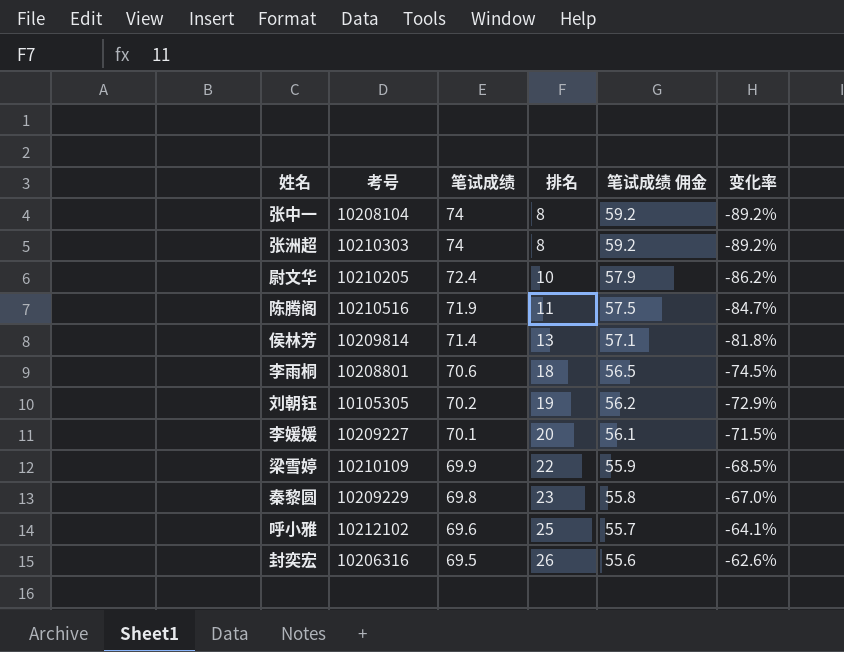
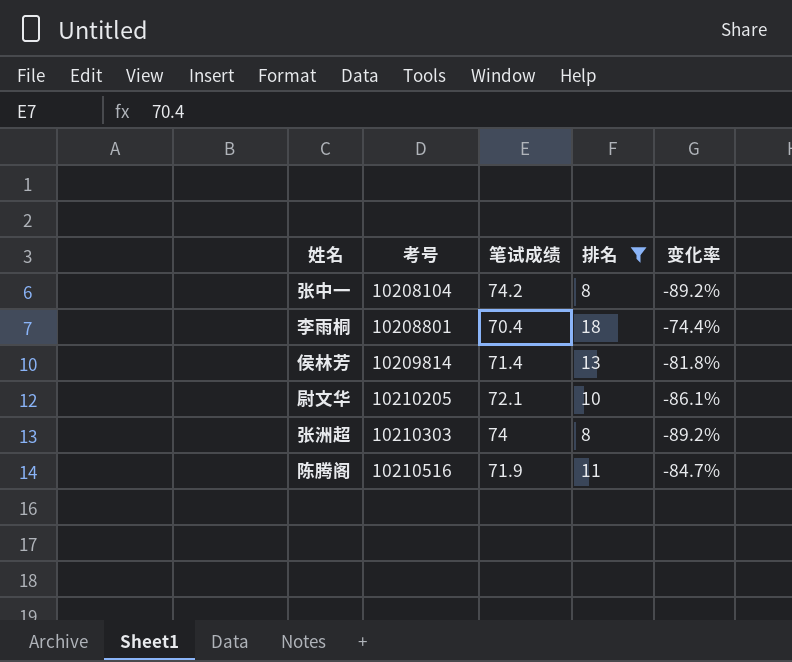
filter: none -> 排名 <= 18
row order: 笔试成绩 descending -> 考号 ascending
column 笔试成绩 佣金 | formula: [笔试成绩] * 0.8 -> none
张中一 | 笔试成绩: 74 -> 74.2
李雨桐 | 笔试成绩: 70.6 -> 70.4
李雨桐 | 变化率: -74.5% -> -74.4%
尉文华 | 笔试成绩: 72.4 -> 72.1
尉文华 | 变化率: -86.2% -> -86.1%

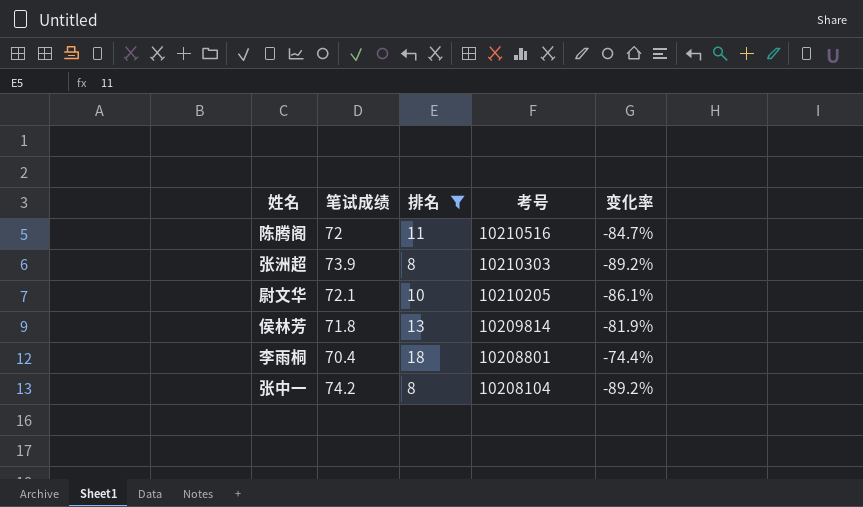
row order: 考号 ascending -> 考号 descending
column 考号 | position: 2 -> 4
陈腾阁 | 笔试成绩: 71.9 -> 72
张洲超 | 笔试成绩: 74 -> 73.9
侯林芳 | 笔试成绩: 71.4 -> 71.8
侯林芳 | 变化率: -81.8% -> -81.9%

